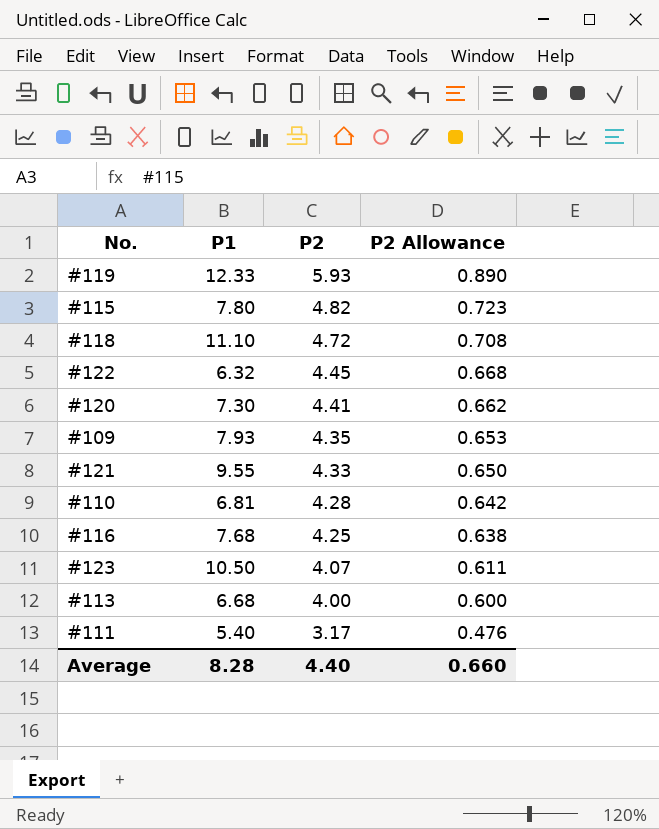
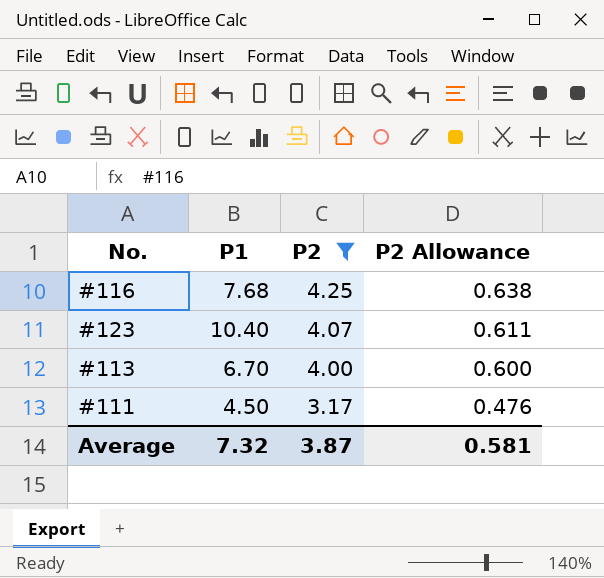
filter: none -> P2 <= 4.25
#123 | P1: 10.50 -> 10.40
#113 | P1: 6.68 -> 6.70
#111 | P1: 5.40 -> 4.50
Average | P1: 8.28 -> 7.32
Average | P2: 4.40 -> 3.87
Average | P2 Allowance: 0.660 -> 0.581

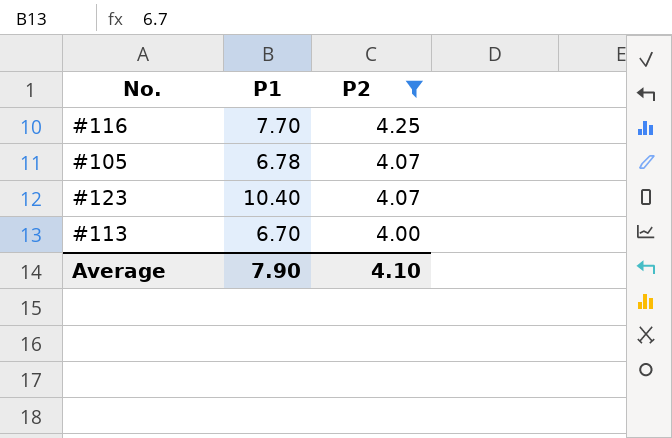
column P2 Allowance | formula: [P2] * 0.15 -> none
row #111: 4.50 | 3.17 | 0.476 -> none
#116 | P1: 7.68 -> 7.70
row #105: none -> 6.78 | 4.07
Average | P1: 7.32 -> 7.90
Average | P2: 3.87 -> 4.10

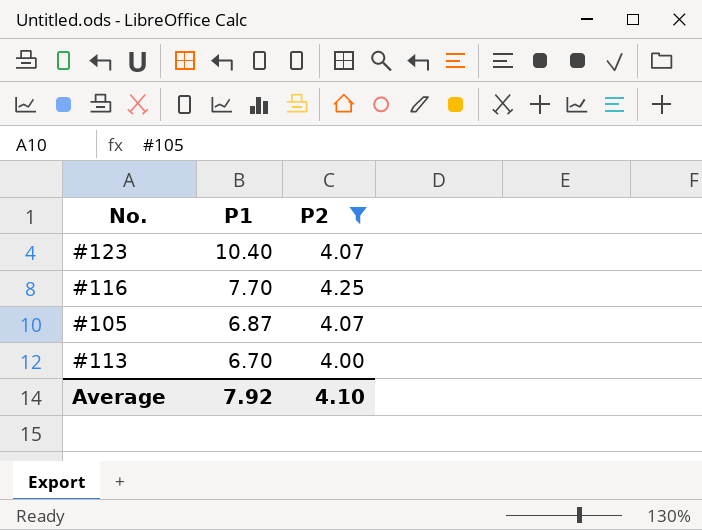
row order: P2 descending -> P1 descending
#105 | P1: 6.78 -> 6.87
Average | P1: 7.90 -> 7.92

